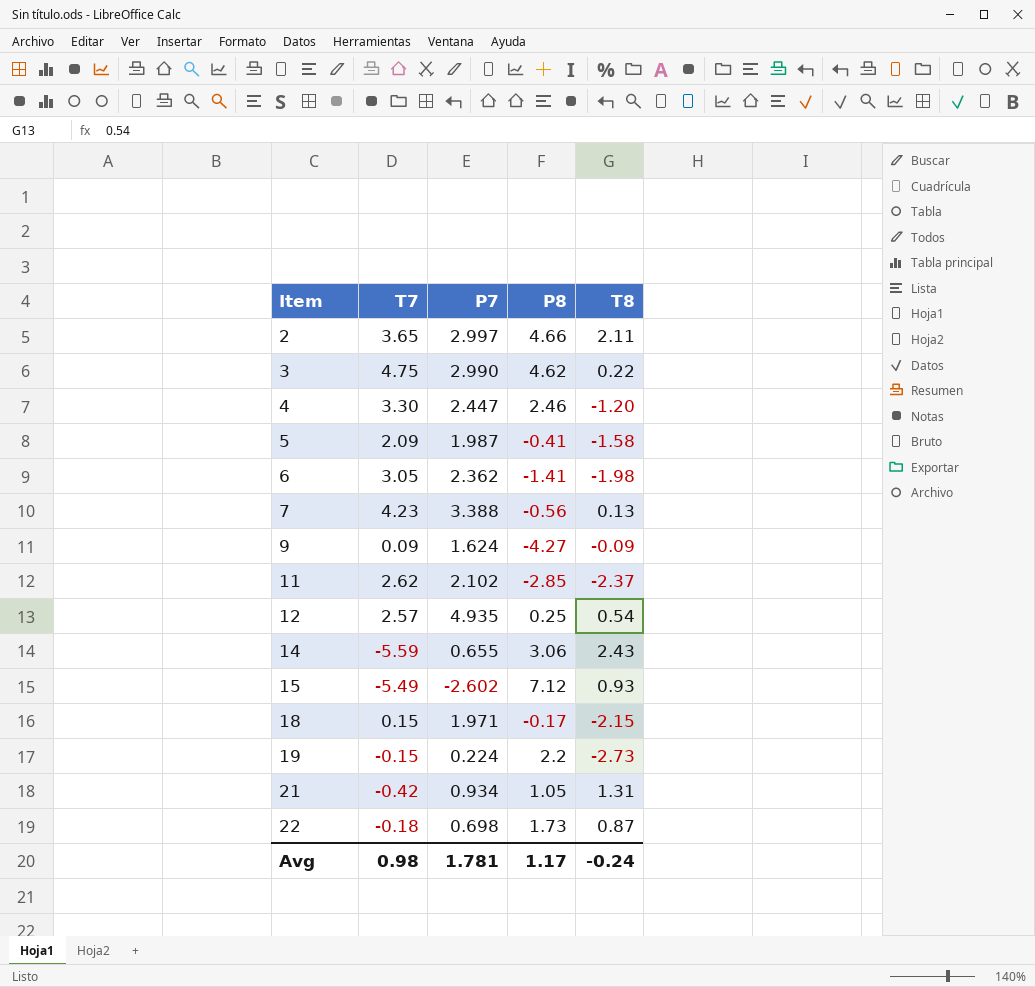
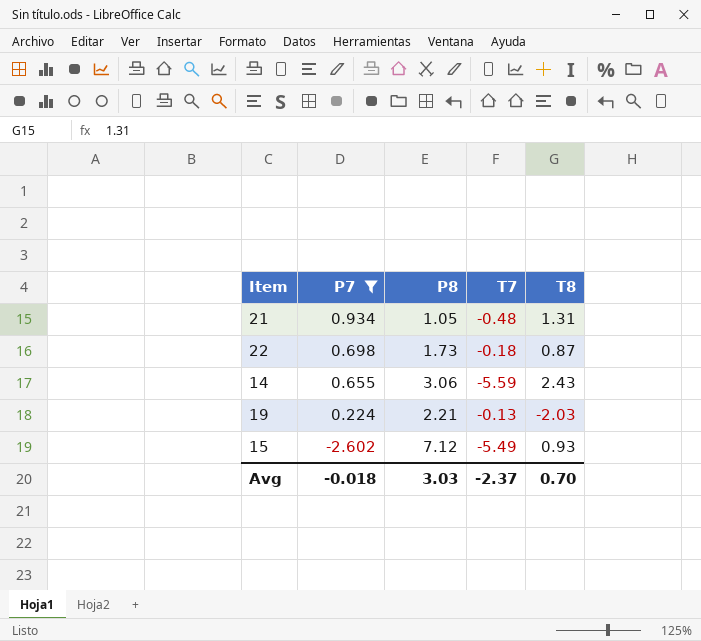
filter: none -> P7 <= 0.934
row order: Item ascending -> P7 descending
column T7 | position: 2 -> 4
21 | T7: -0.42 -> -0.48
19 | P8: 2.2 -> 2.21
19 | T7: -0.15 -> -0.13
19 | T8: -2.73 -> -2.03
Avg | P7: 1.781 -> -0.018
Avg | P8: 1.17 -> 3.03
Avg | T7: 0.98 -> -2.37
Avg | T8: -0.24 -> 0.70

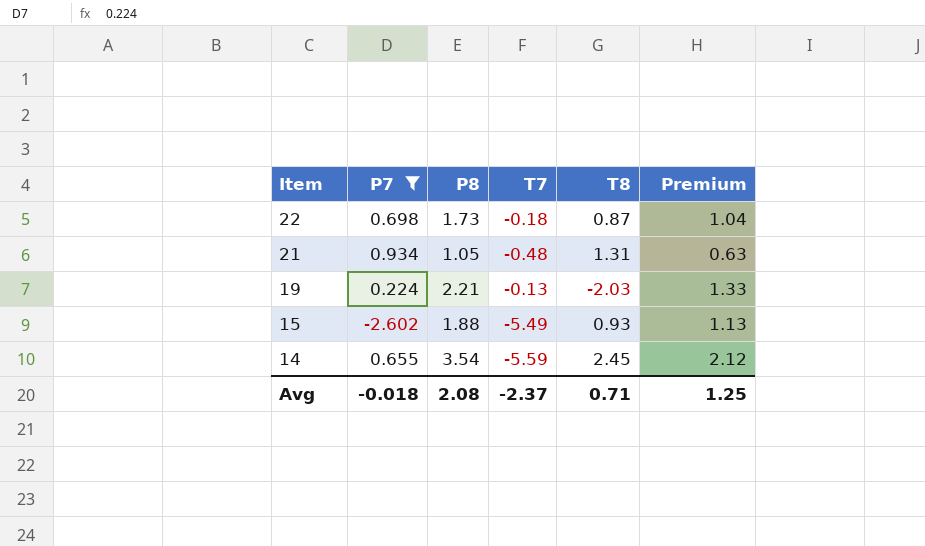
row order: P7 descending -> Item descending
column Premium | formula: none -> [P8] * 0.6
15 | P8: 7.12 -> 1.88
14 | P8: 3.06 -> 3.54
14 | T8: 2.43 -> 2.45
Avg | P8: 3.03 -> 2.08
Avg | T8: 0.70 -> 0.71

